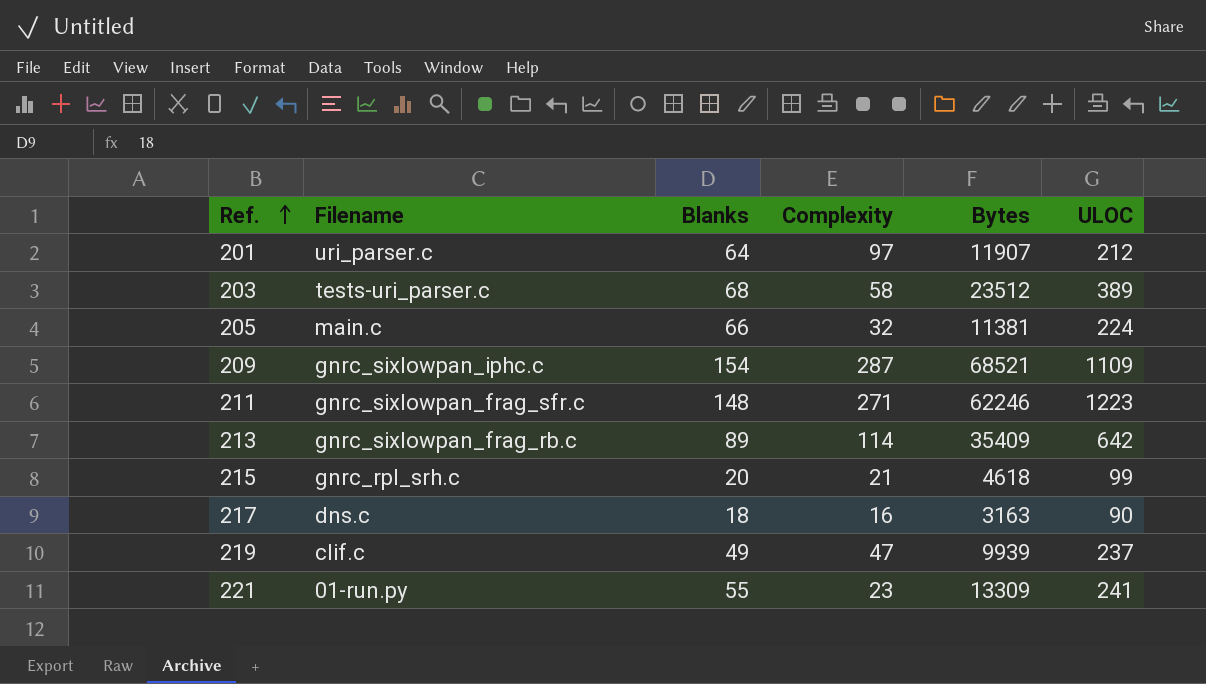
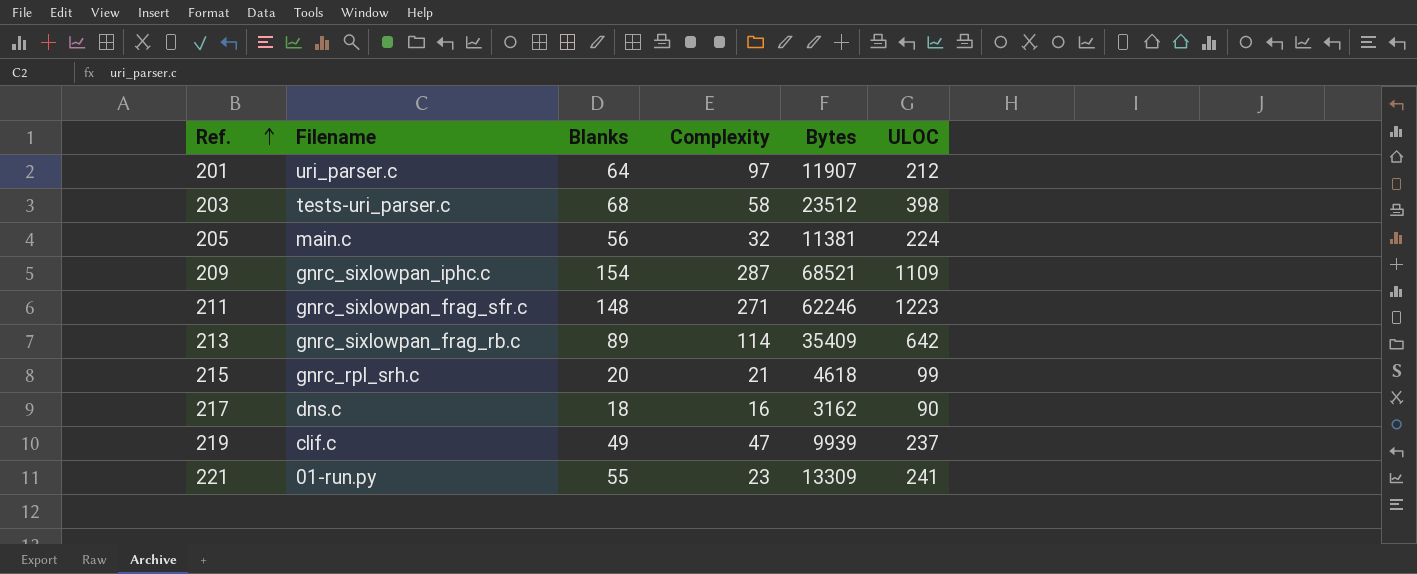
203 | ULOC: 389 -> 398
205 | Blanks: 66 -> 56
217 | Bytes: 3163 -> 3162

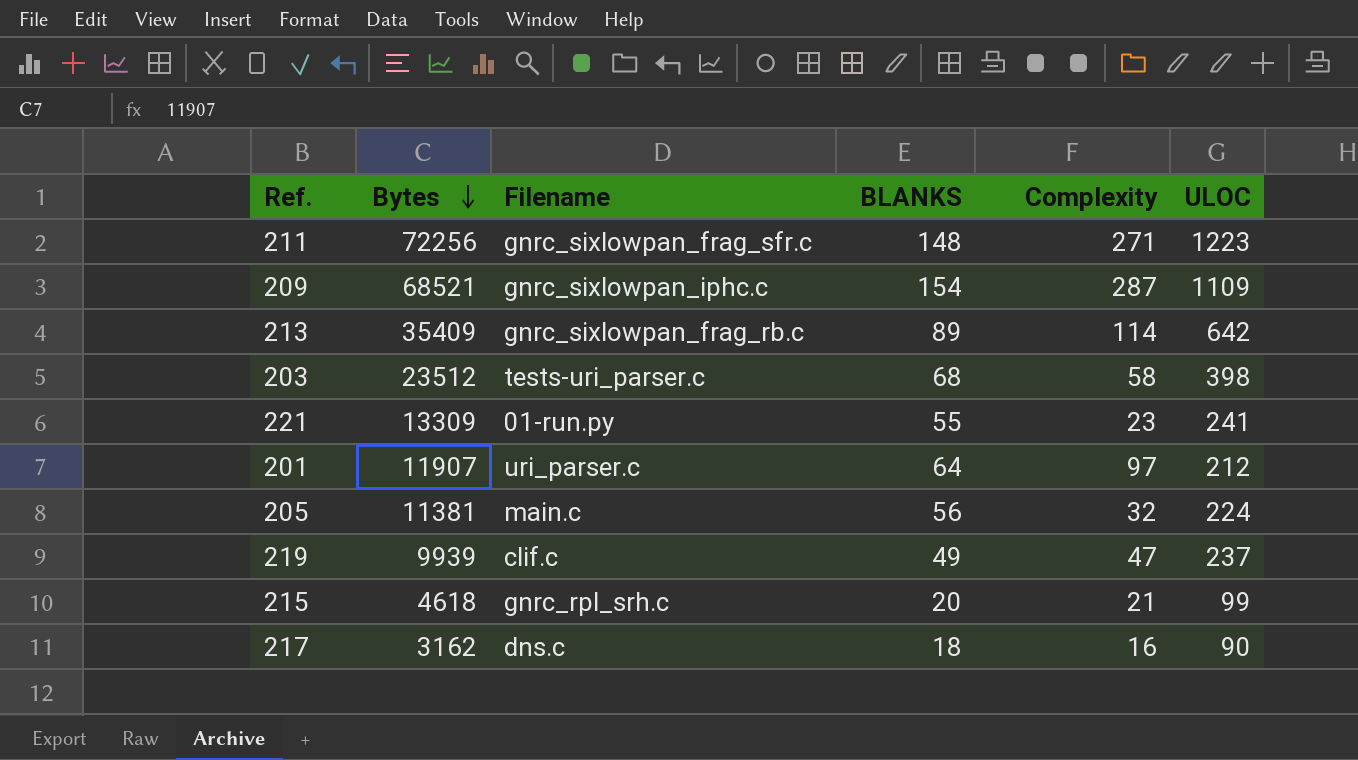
row order: Ref. ascending -> Bytes descending
column Bytes | position: 5 -> 2
column name: Blanks -> BLANKS
211 | Bytes: 62246 -> 72256

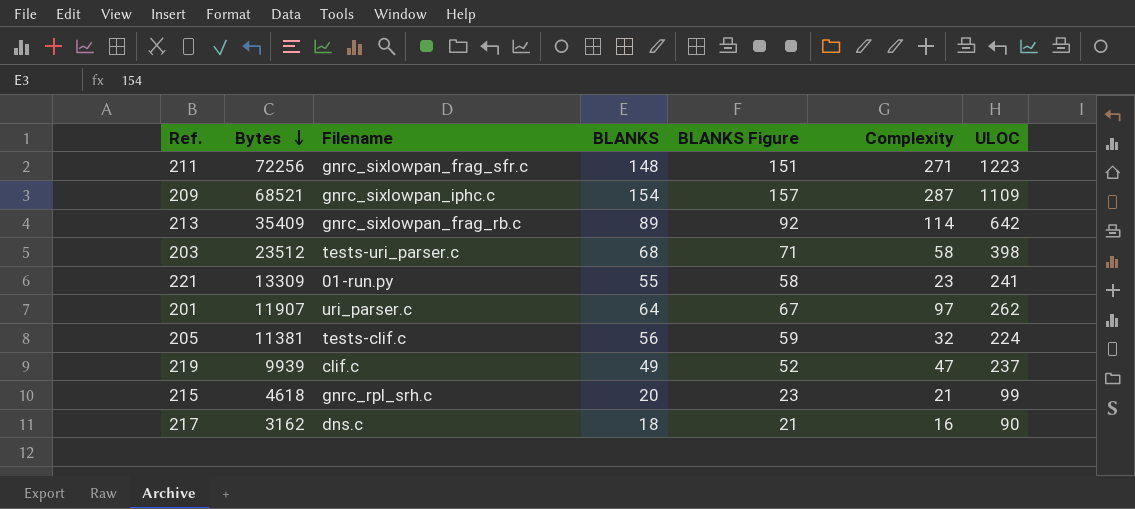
column BLANKS Figure | formula: none -> [BLANKS] + 3
201 | ULOC: 212 -> 262
205 | Filename: main.c -> tests-clif.c

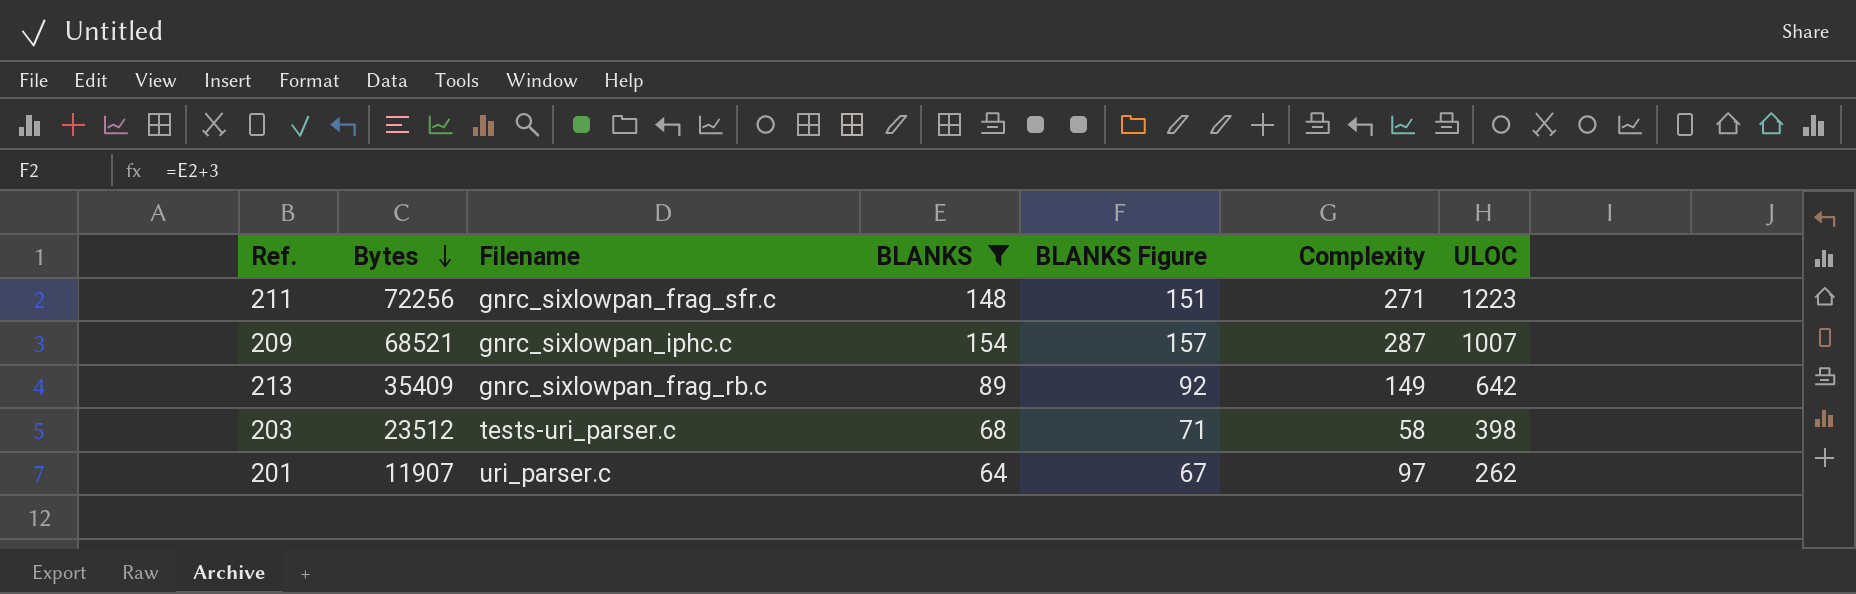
filter: none -> BLANKS >= 64
209 | ULOC: 1109 -> 1007
213 | Complexity: 114 -> 149

